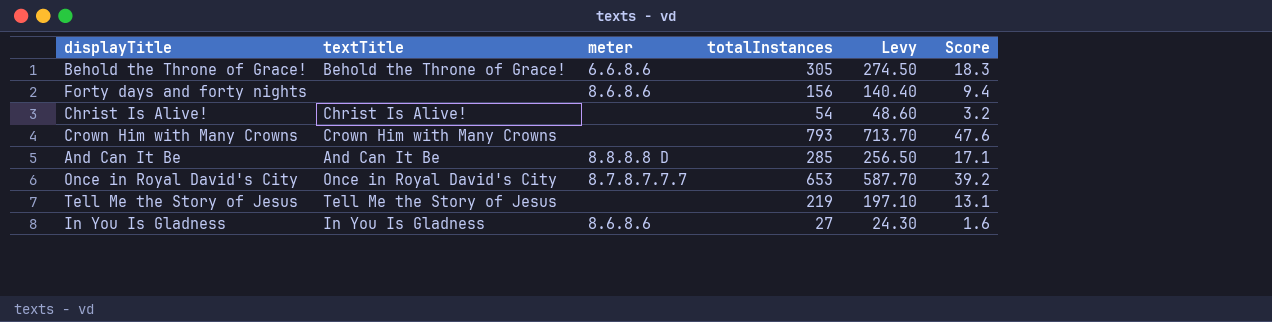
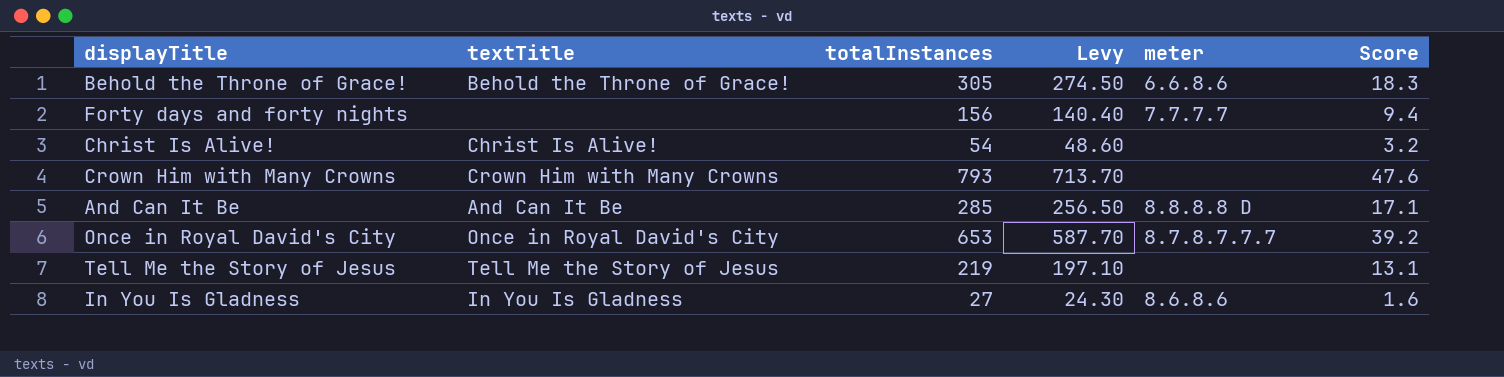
column meter | position: 3 -> 5
Forty days and forty nights | meter: 8.6.8.6 -> 7.7.7.7

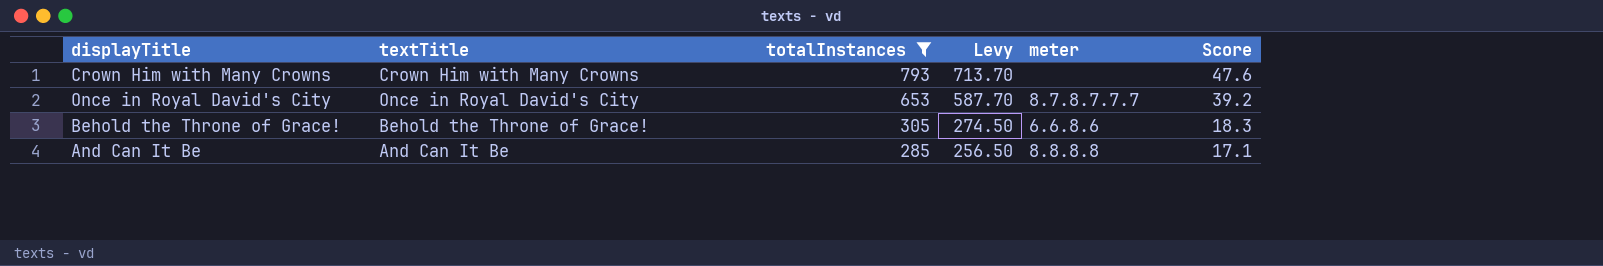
filter: none -> totalInstances >= 285
row order: none -> totalInstances descending
And Can It Be | meter: 8.8.8.8 D -> 8.8.8.8

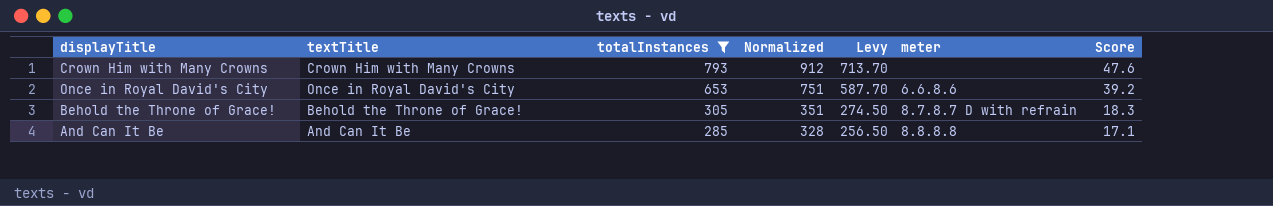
column Normalized | formula: none -> [totalInstances] * 1.15
Once in Royal David's City | meter: 8.7.8.7.7.7 -> 6.6.8.6
Behold the Throne of Grace! | meter: 6.6.8.6 -> 8.7.8.7 D with refrain

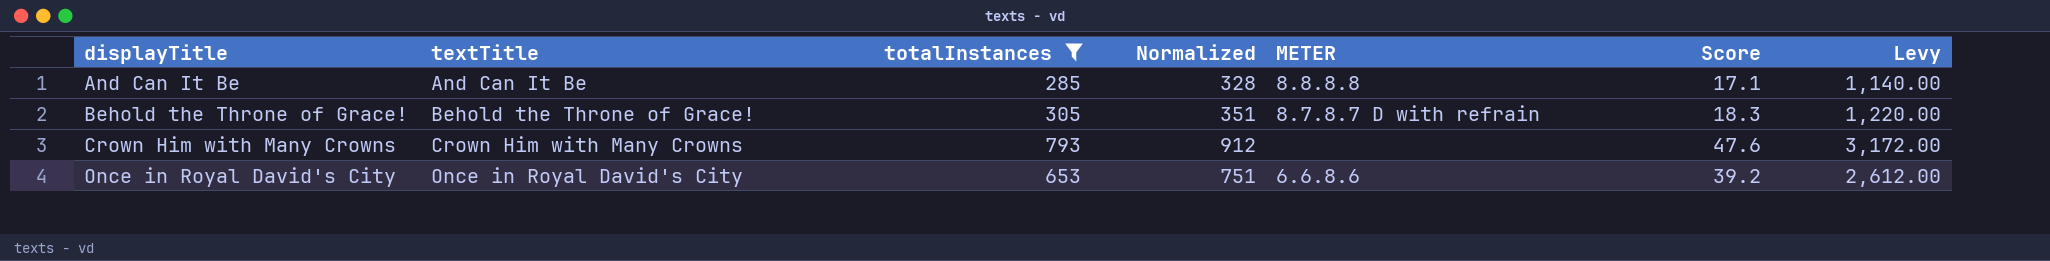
row order: totalInstances descending -> displayTitle ascending
column name: meter -> METER
column Levy | formula: [totalInstances] * 0.9 -> [totalInstances] * 4
column Levy | position: 5 -> 7

